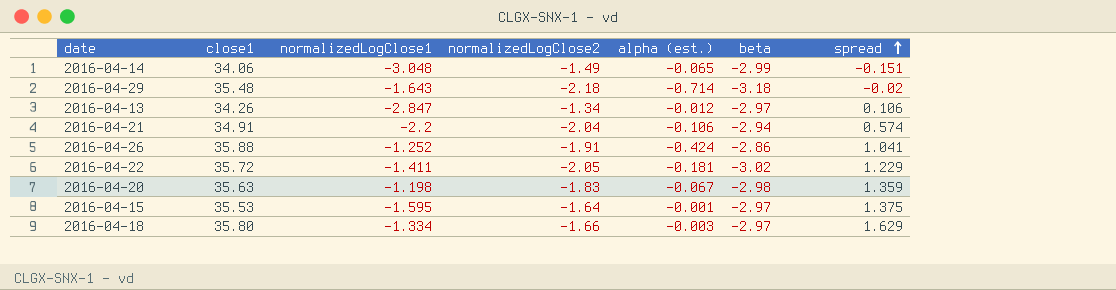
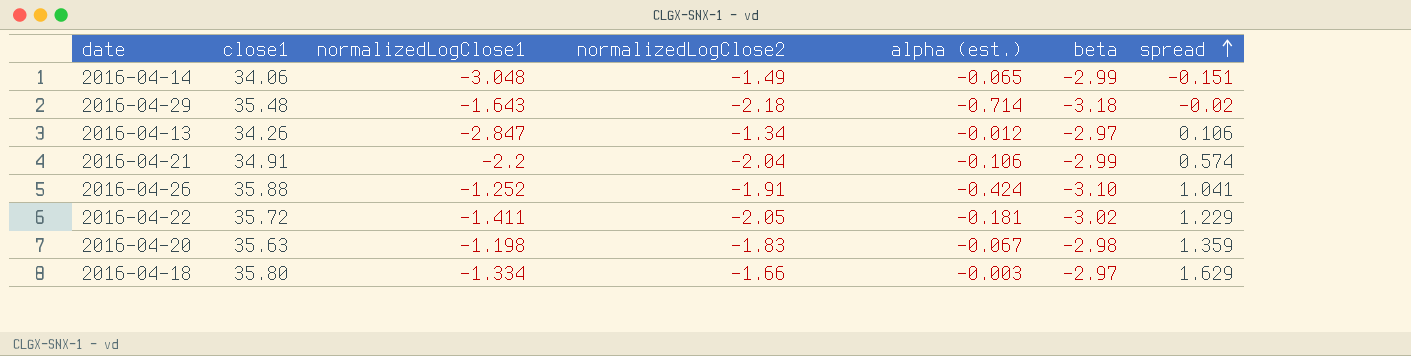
row 2016-04-15: 35.53 | -1.595 | -1.64 | -0.001 | -2.97 | 1.375 -> none
2016-04-21 | beta: -2.94 -> -2.99
2016-04-26 | beta: -2.86 -> -3.10

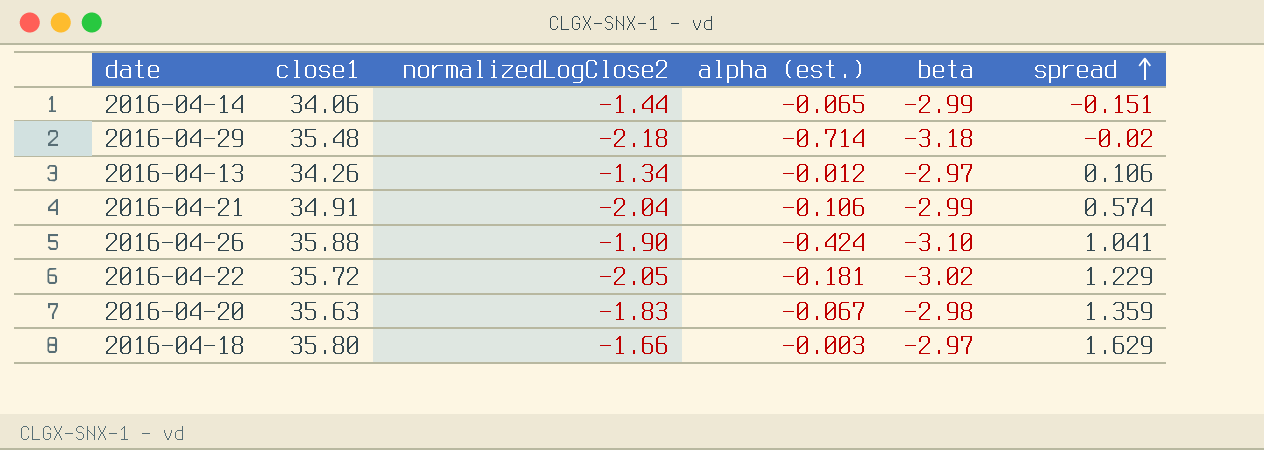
column normalizedLogClose1 | position: 3 -> none
2016-04-14 | normalizedLogClose2: -1.49 -> -1.44
2016-04-26 | normalizedLogClose2: -1.91 -> -1.90

